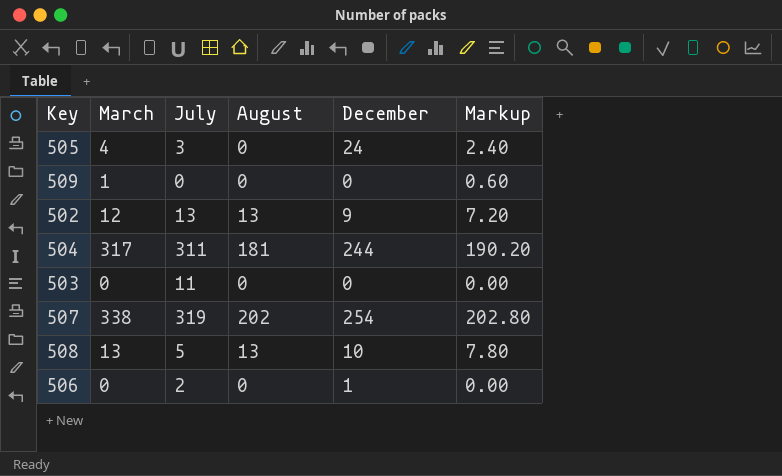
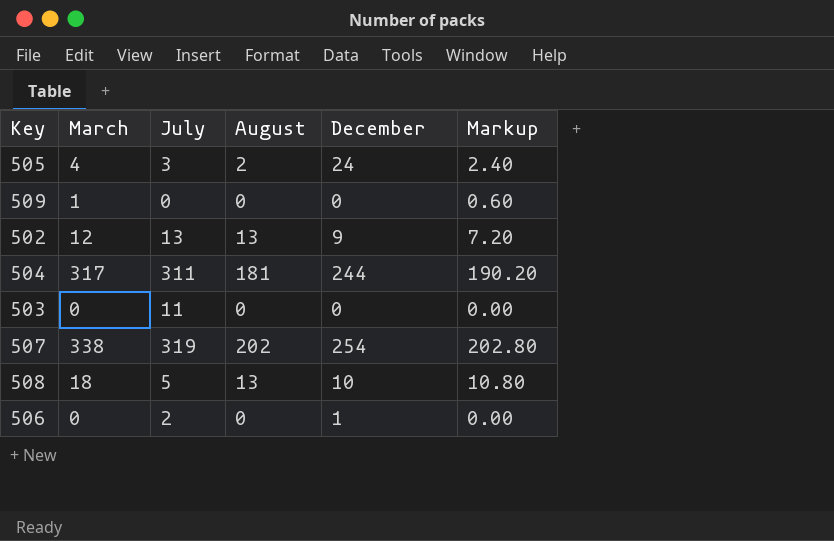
505 | August: 0 -> 2
508 | March: 13 -> 18
508 | Markup: 7.80 -> 10.80

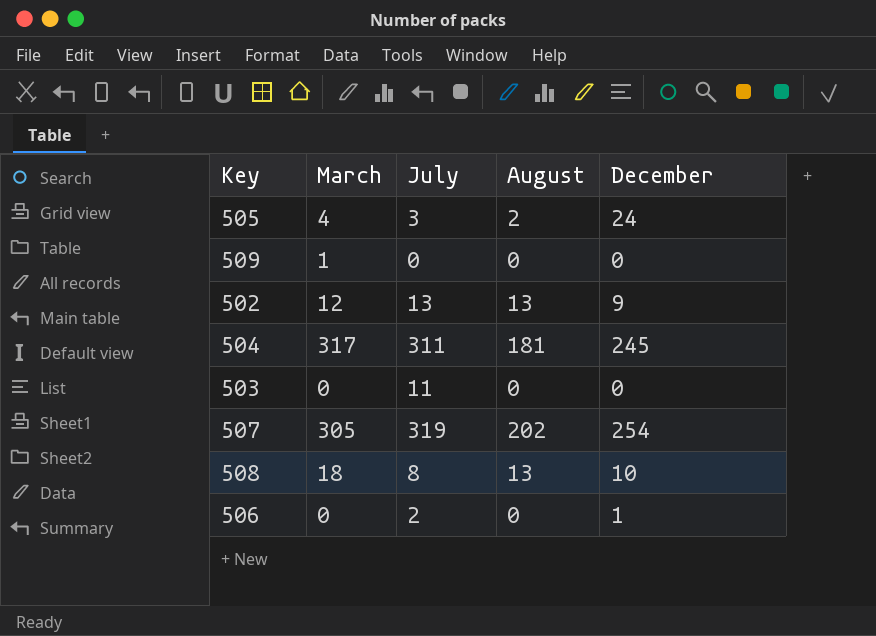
column Markup | formula: [March] * 0.6 -> none
504 | December: 244 -> 245
507 | March: 338 -> 305
508 | July: 5 -> 8

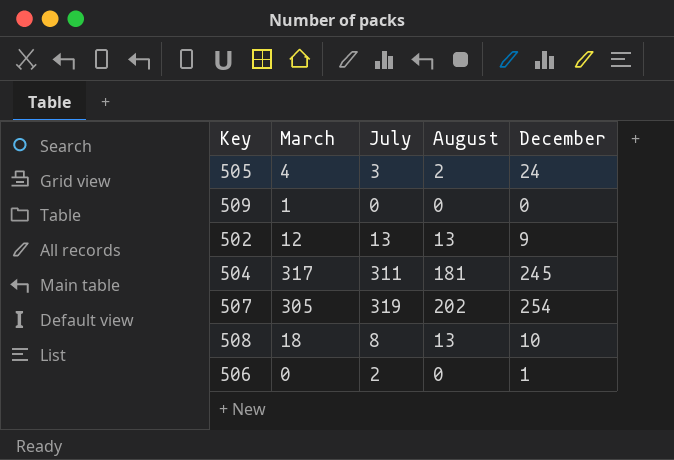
row 503: 0 | 11 | 0 | 0 -> none

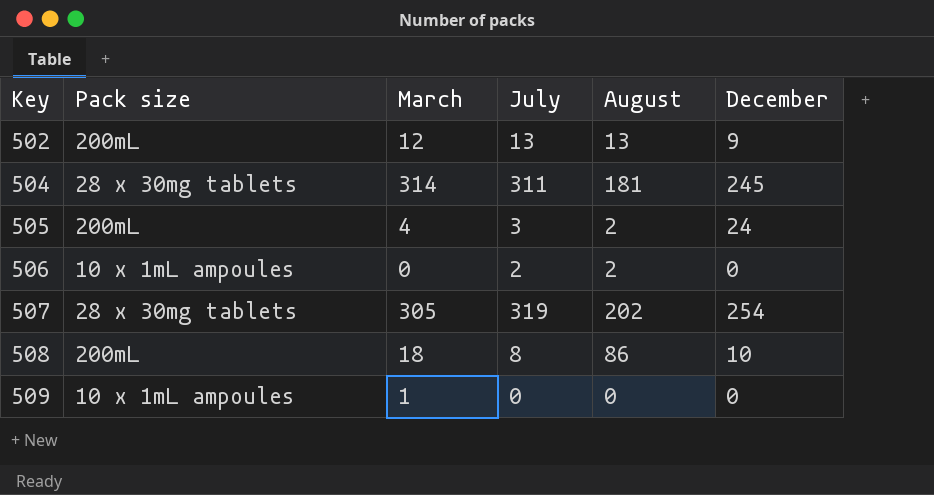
row order: none -> Key ascending
column Pack size | position: none -> 2
504 | March: 317 -> 314
506 | August: 0 -> 2
506 | December: 1 -> 0
508 | August: 13 -> 86

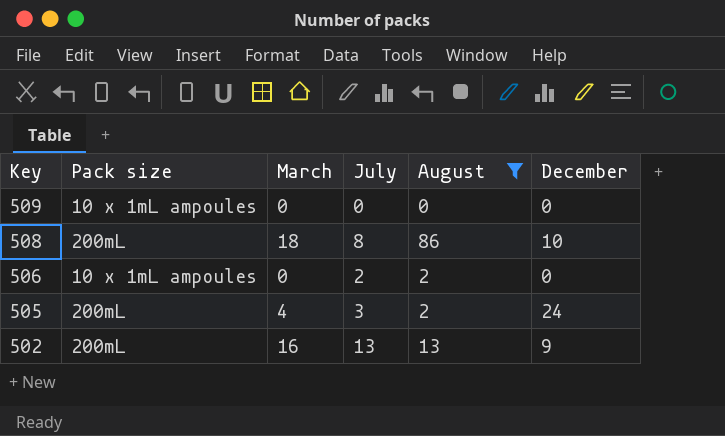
filter: none -> August <= 86
row order: Key ascending -> Key descending
509 | March: 1 -> 0
502 | March: 12 -> 16

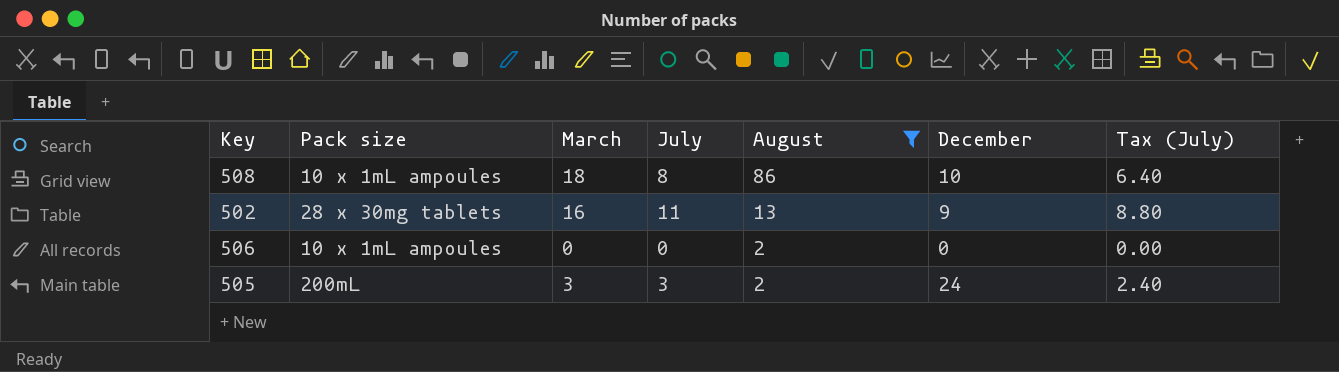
row order: Key descending -> August descending
column Tax (July) | formula: none -> [July] * 0.8
row 509: 10 x 1mL ampoules | 0 | 0 | 0 | 0 -> none
508 | Pack size: 200mL -> 10 x 1mL ampoules
502 | Pack size: 200mL -> 28 x 30mg tablets
502 | July: 13 -> 11
506 | July: 2 -> 0
505 | March: 4 -> 3

